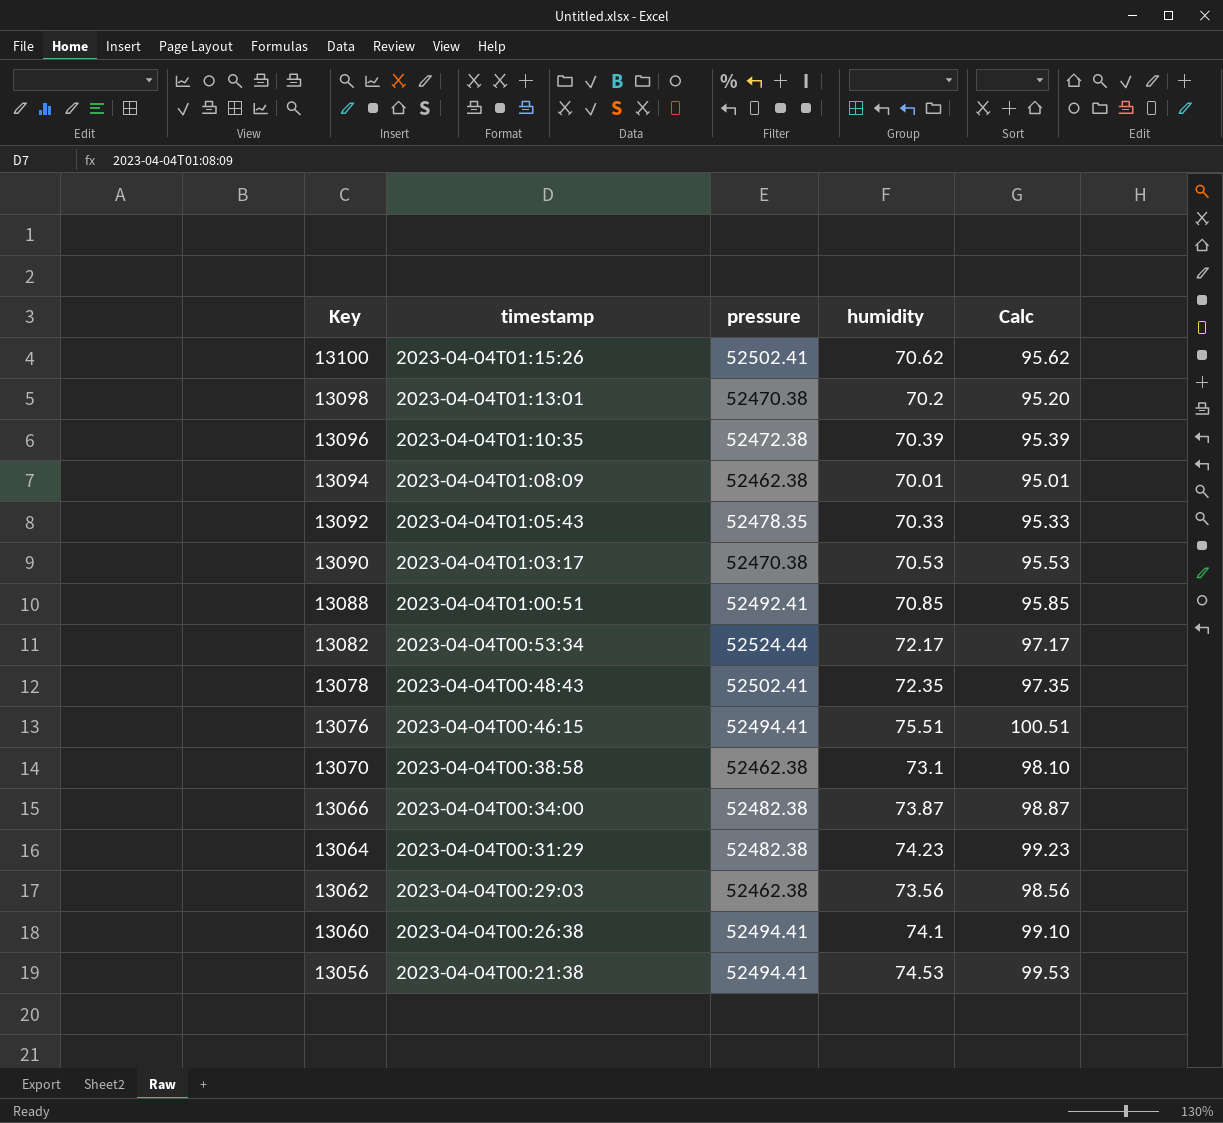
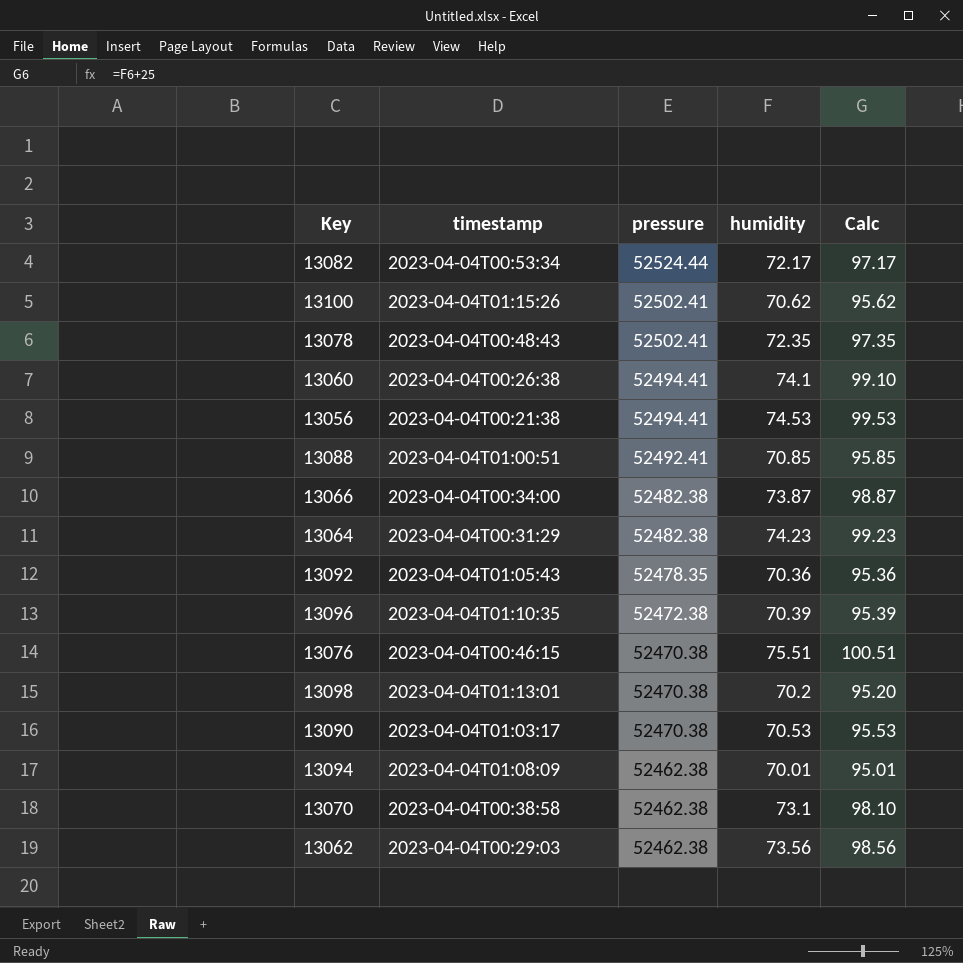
row order: Key descending -> pressure descending
13092 | humidity: 70.33 -> 70.36
13092 | Calc: 95.33 -> 95.36
13076 | pressure: 52494.41 -> 52470.38

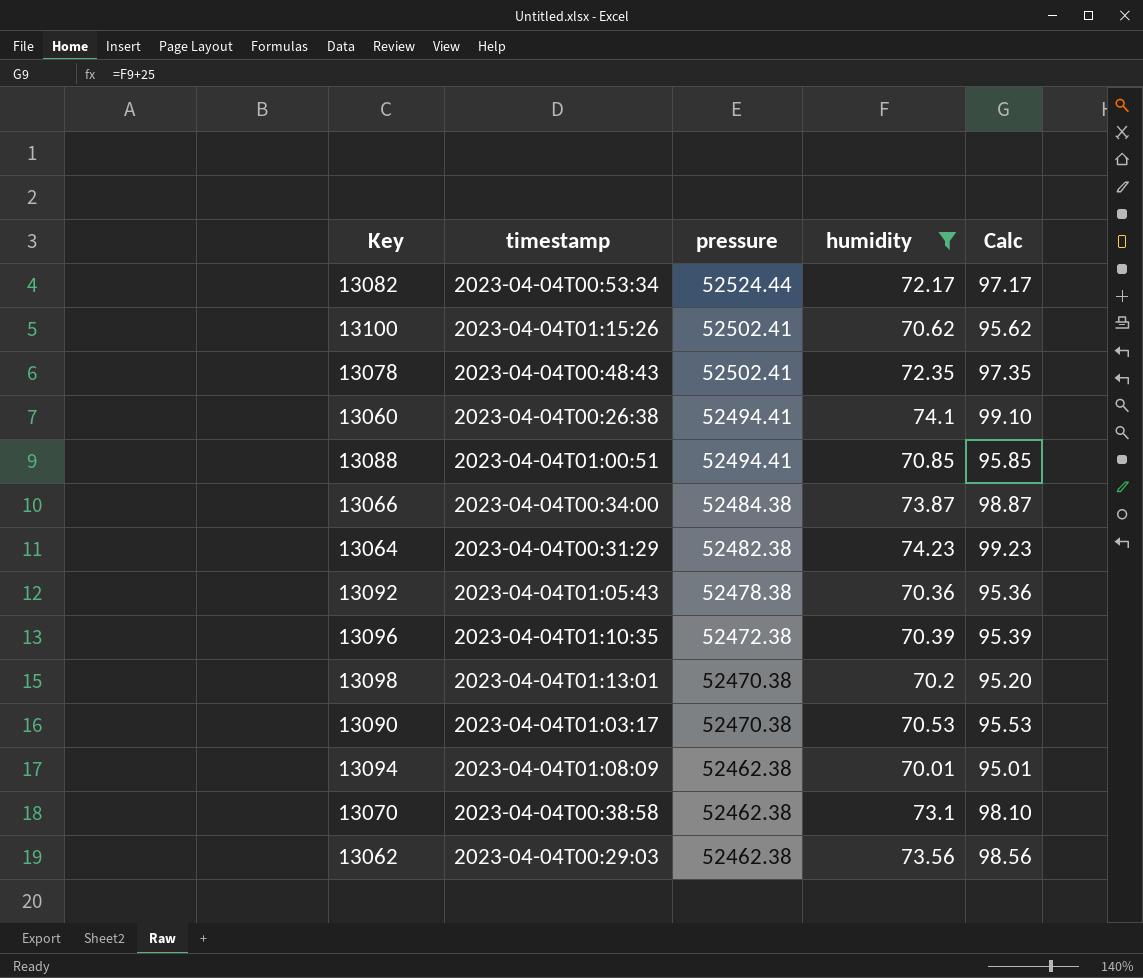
filter: none -> humidity <= 74.23
13088 | pressure: 52492.41 -> 52494.41
13066 | pressure: 52482.38 -> 52484.38
13092 | pressure: 52478.35 -> 52478.38

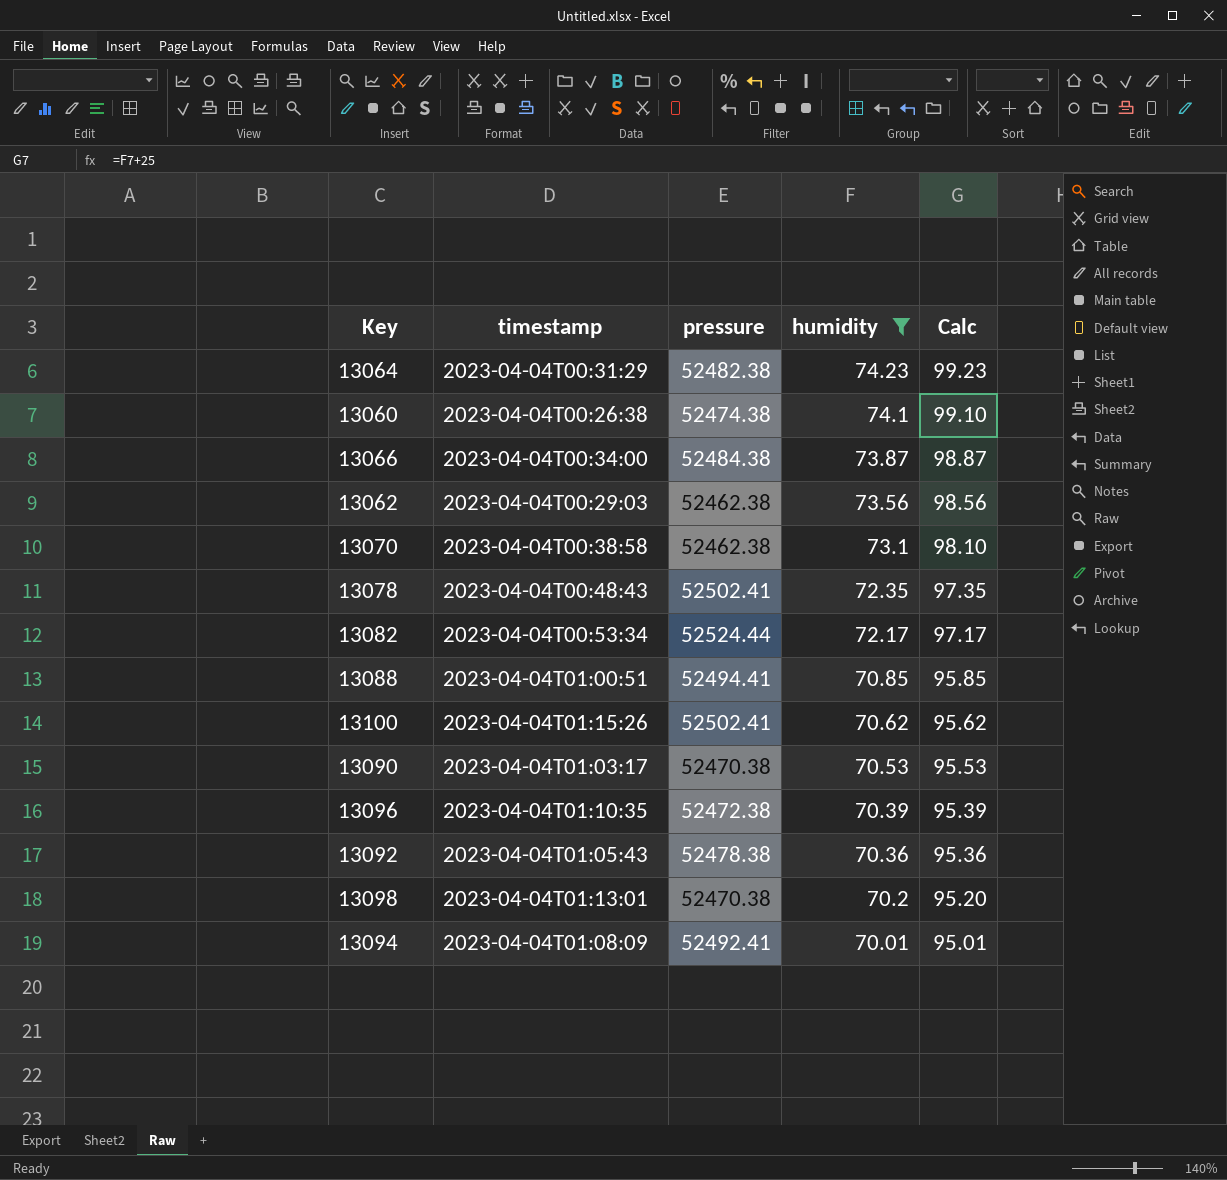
row order: pressure descending -> humidity descending
13060 | pressure: 52494.41 -> 52474.38
13094 | pressure: 52462.38 -> 52492.41

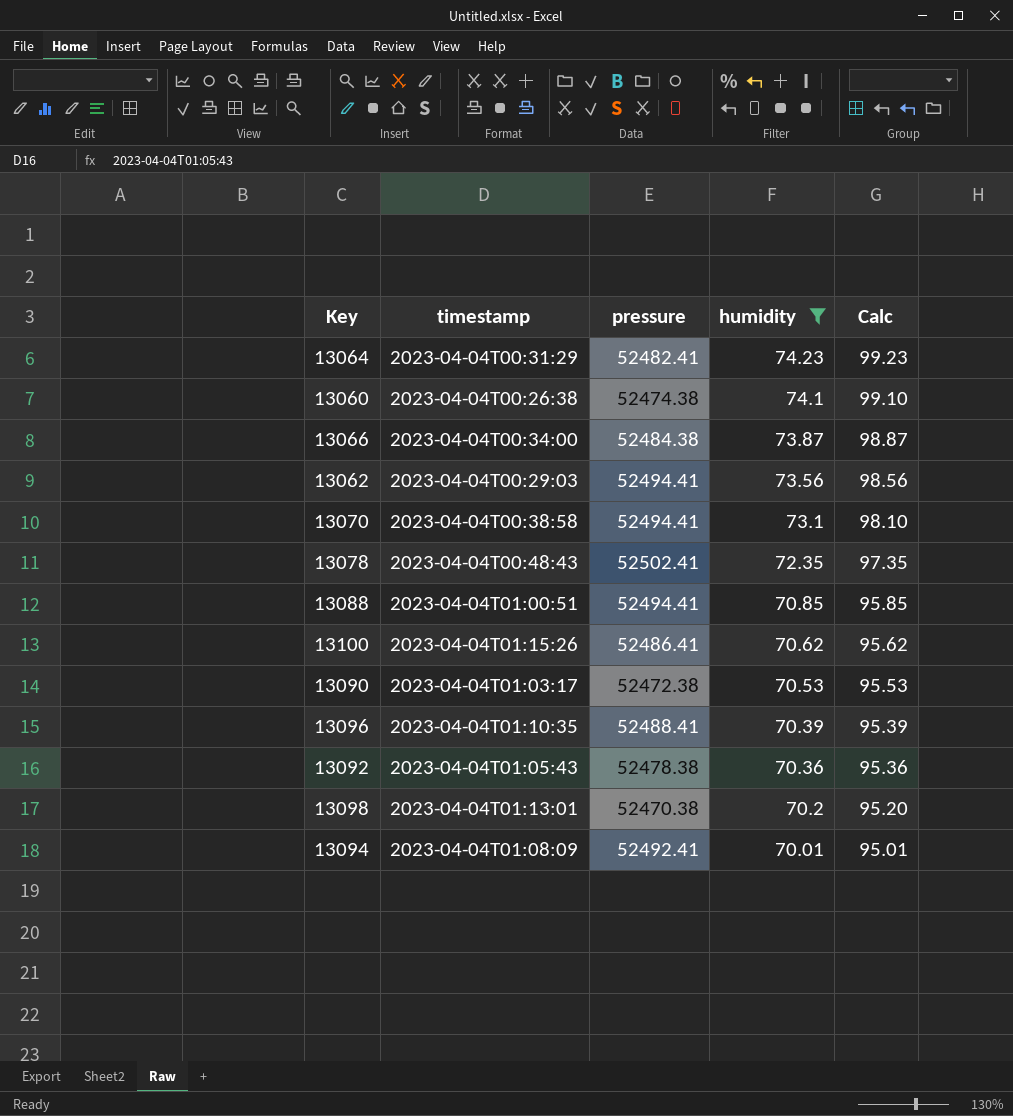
row 13082: 2023-04-04T00:53:34 | 52524.44 | 72.17 | 97.17 -> none
13064 | pressure: 52482.38 -> 52482.41
13062 | pressure: 52462.38 -> 52494.41
13070 | pressure: 52462.38 -> 52494.41
13100 | pressure: 52502.41 -> 52486.41
13090 | pressure: 52470.38 -> 52472.38
13096 | pressure: 52472.38 -> 52488.41

